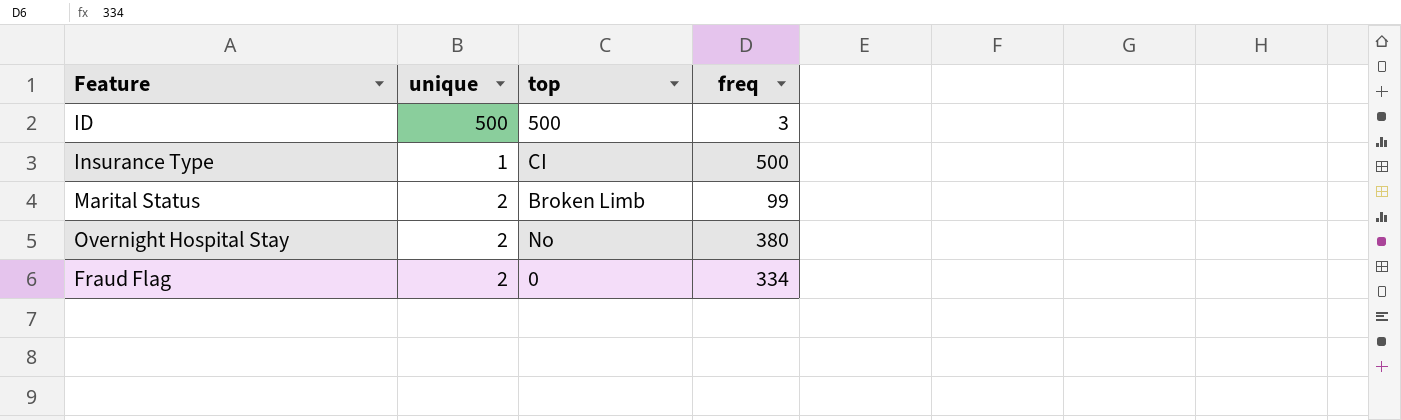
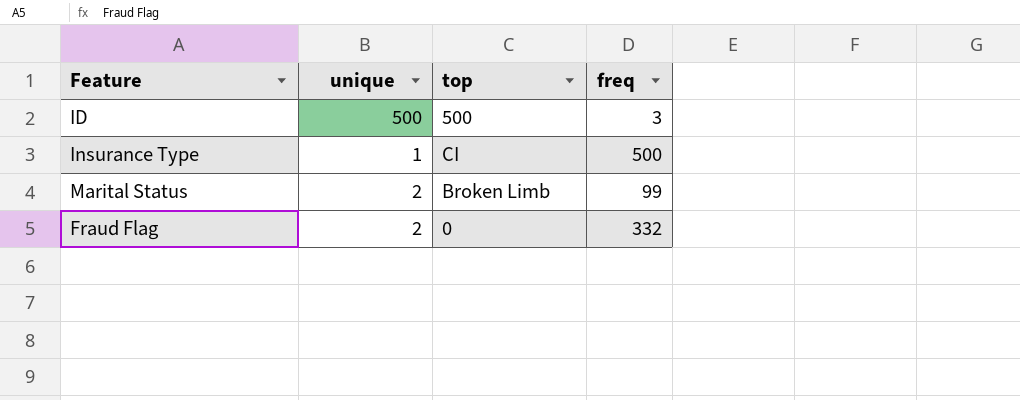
row Overnight Hospital Stay: 2 | No | 380 -> none
Fraud Flag | freq: 334 -> 332

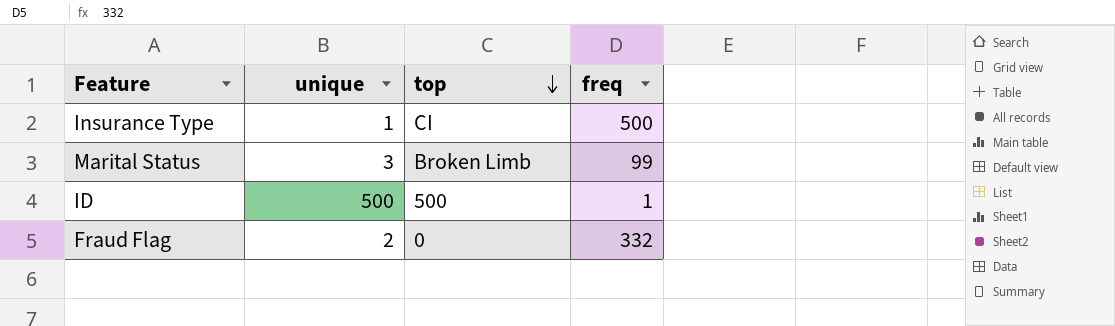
row order: none -> top descending
Marital Status | unique: 2 -> 3
ID | freq: 3 -> 1

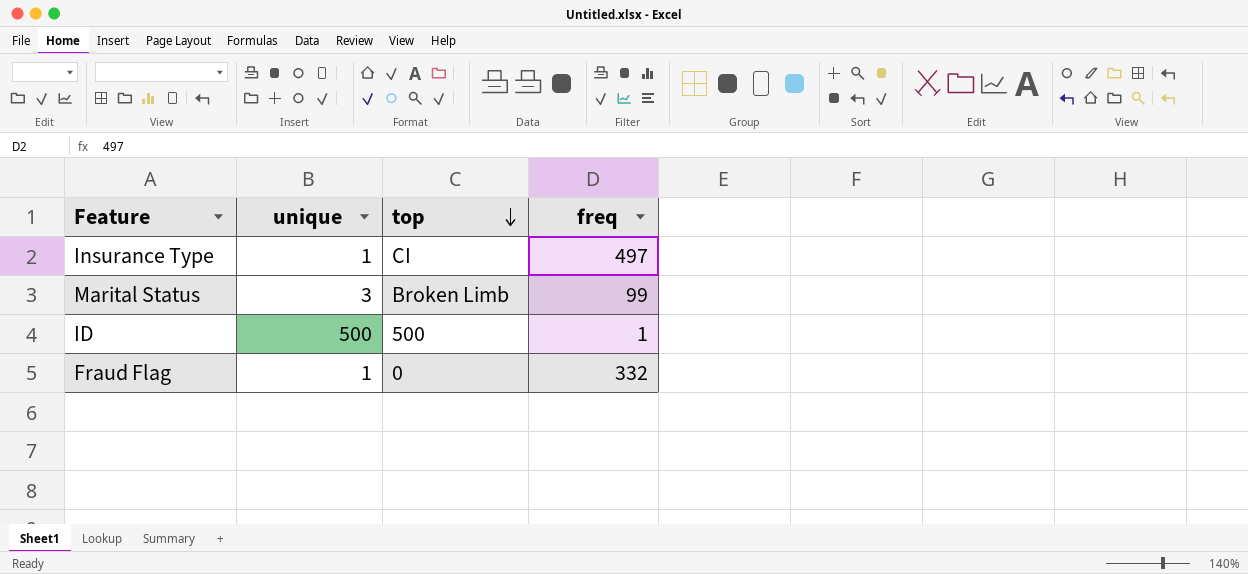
Insurance Type | freq: 500 -> 497
Fraud Flag | unique: 2 -> 1

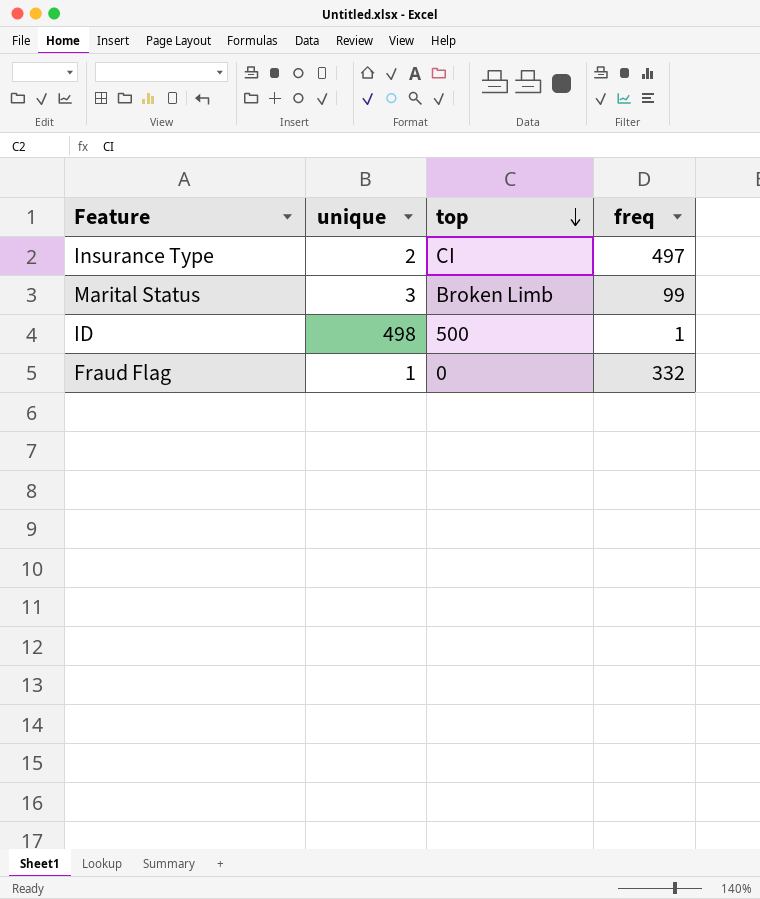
Insurance Type | unique: 1 -> 2
ID | unique: 500 -> 498

